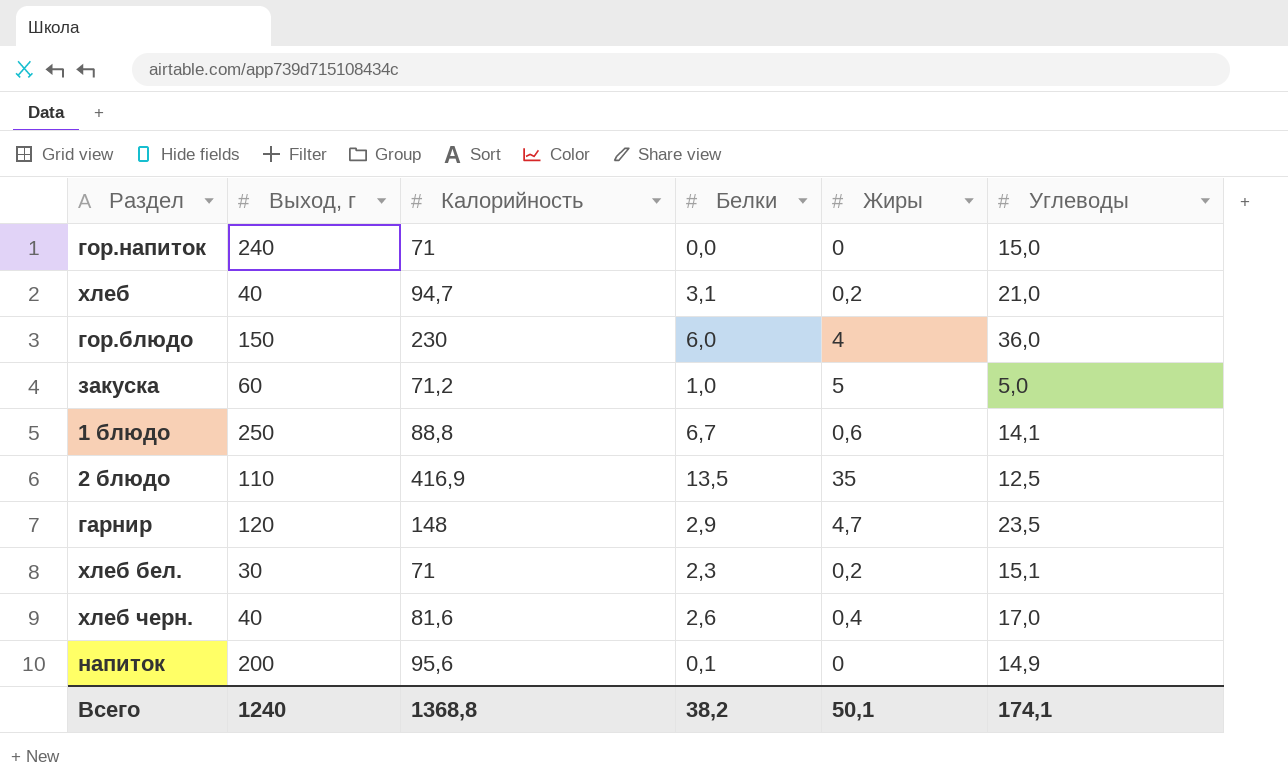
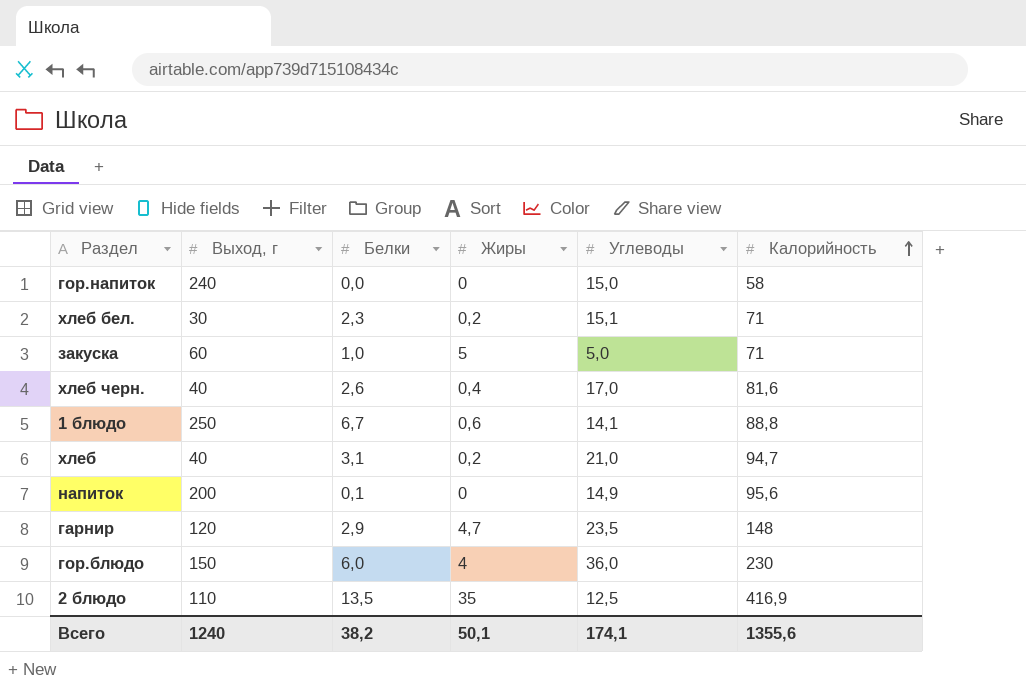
row order: none -> Калорийность ascending
column Калорийность | position: 3 -> 6
гор.напиток | Калорийность: 71 -> 58
закуска | Калорийность: 71,2 -> 71
Всего | Калорийность: 1368,8 -> 1355,6

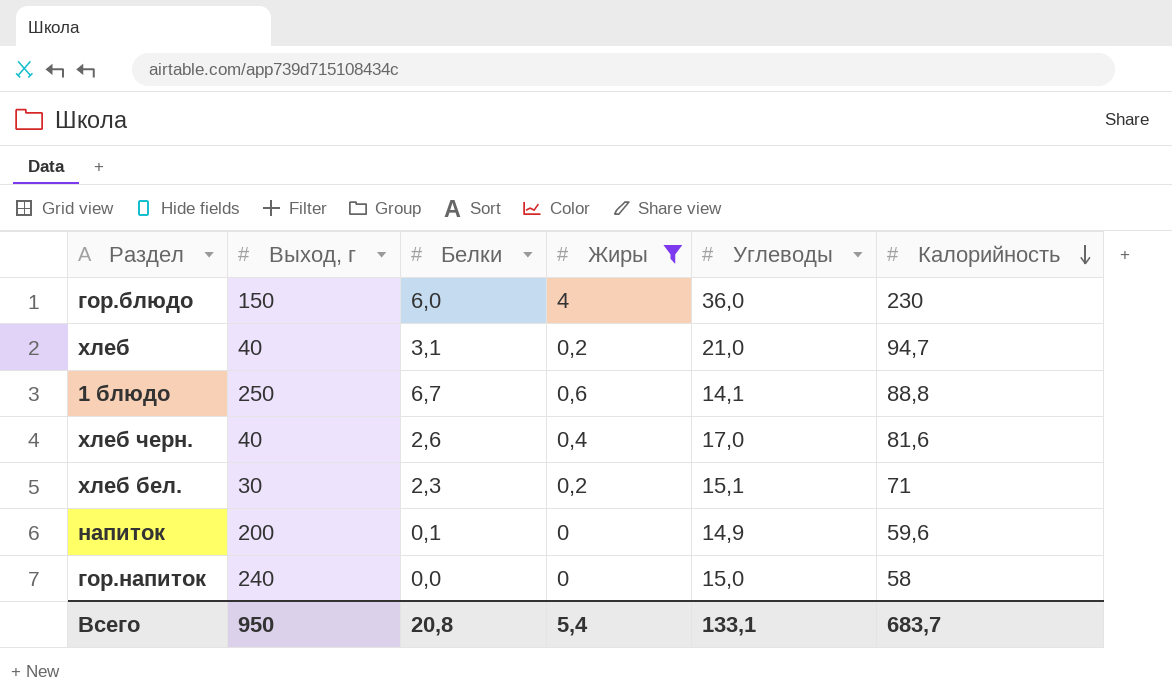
filter: none -> Жиры <= 4
row order: Калорийность ascending -> Калорийность descending
напиток | Калорийность: 95,6 -> 59,6
Всего | Выход, г: 1240 -> 950
Всего | Белки: 38,2 -> 20,8
Всего | Жиры: 50,1 -> 5,4
Всего | Углеводы: 174,1 -> 133,1
Всего | Калорийность: 1355,6 -> 683,7

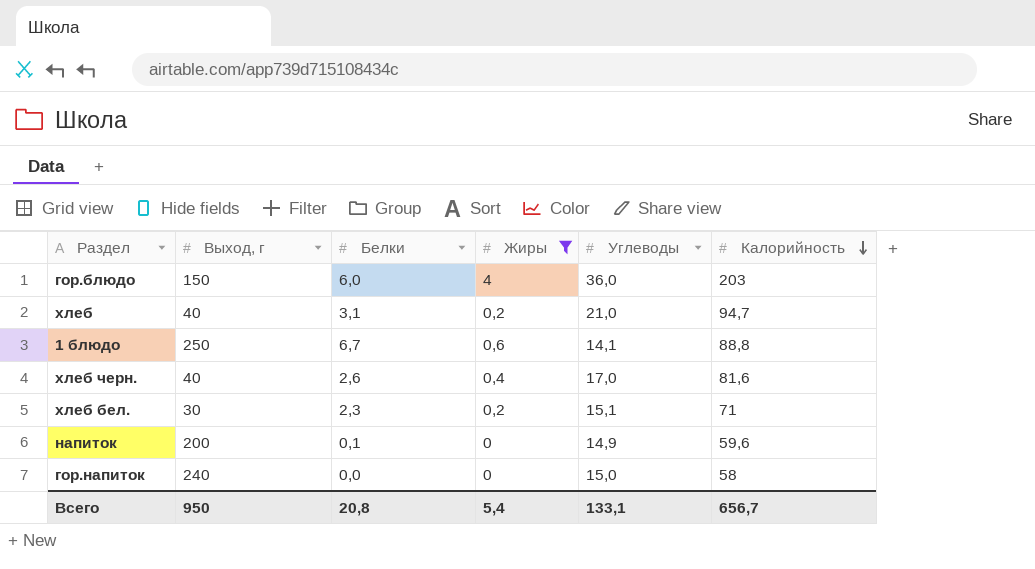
гор.блюдо | Калорийность: 230 -> 203
Всего | Калорийность: 683,7 -> 656,7

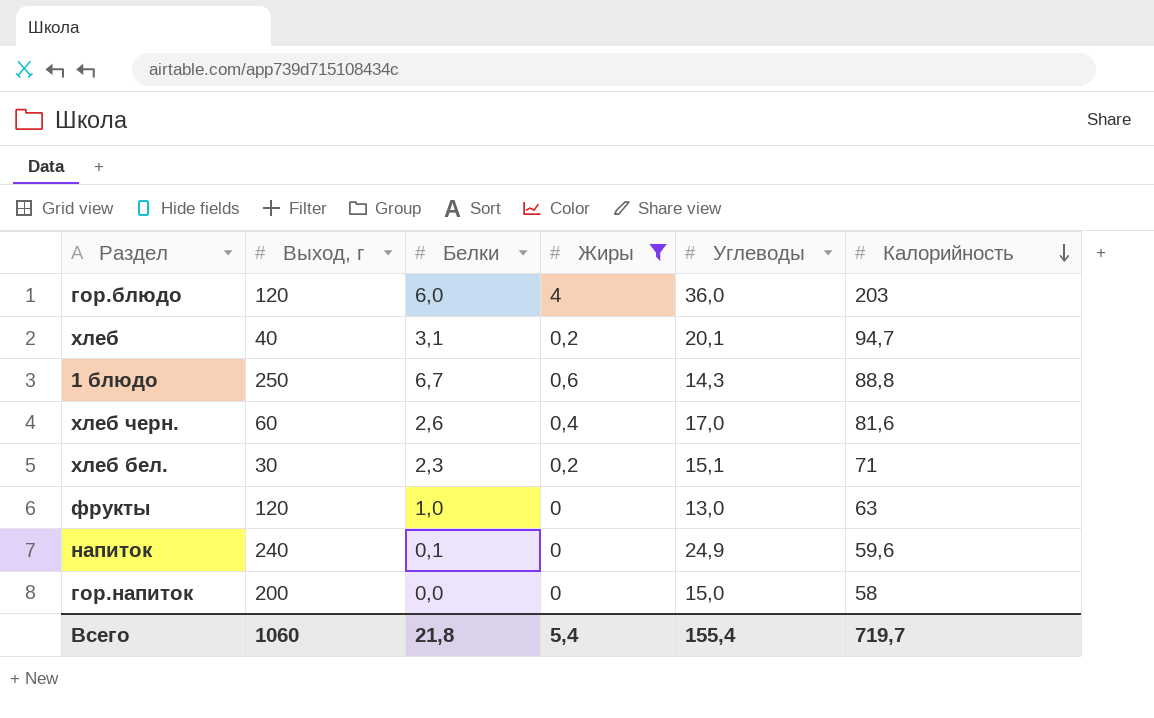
гор.блюдо | Выход, г: 150 -> 120
хлеб | Углеводы: 21,0 -> 20,1
1 блюдо | Углеводы: 14,1 -> 14,3
хлеб черн. | Выход, г: 40 -> 60
row фрукты: none -> 120 | 1,0 | 0 | 13,0 | 63
напиток | Выход, г: 200 -> 240
напиток | Углеводы: 14,9 -> 24,9
гор.напиток | Выход, г: 240 -> 200
Всего | Выход, г: 950 -> 1060
Всего | Белки: 20,8 -> 21,8
Всего | Углеводы: 133,1 -> 155,4
Всего | Калорийность: 656,7 -> 719,7

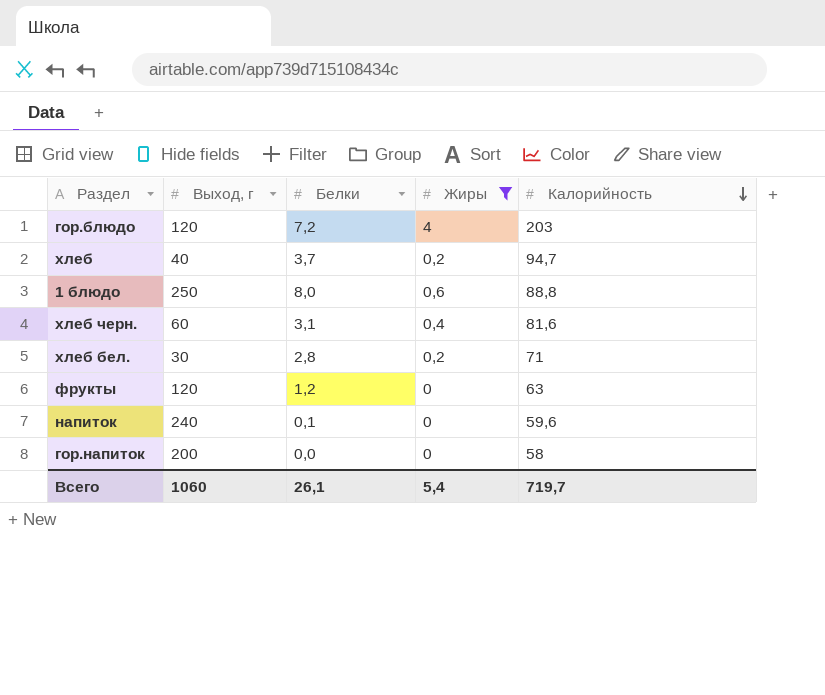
column Углеводы | position: 5 -> none
гор.блюдо | Белки: 6,0 -> 7,2
хлеб | Белки: 3,1 -> 3,7
1 блюдо | Белки: 6,7 -> 8,0
хлеб черн. | Белки: 2,6 -> 3,1
хлеб бел. | Белки: 2,3 -> 2,8
фрукты | Белки: 1,0 -> 1,2
Всего | Белки: 21,8 -> 26,1

